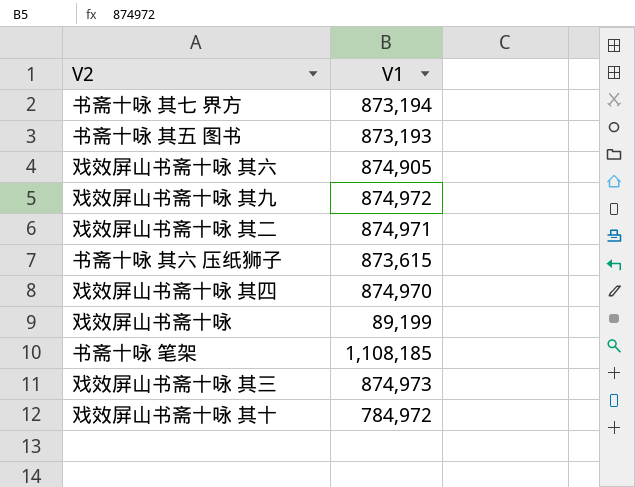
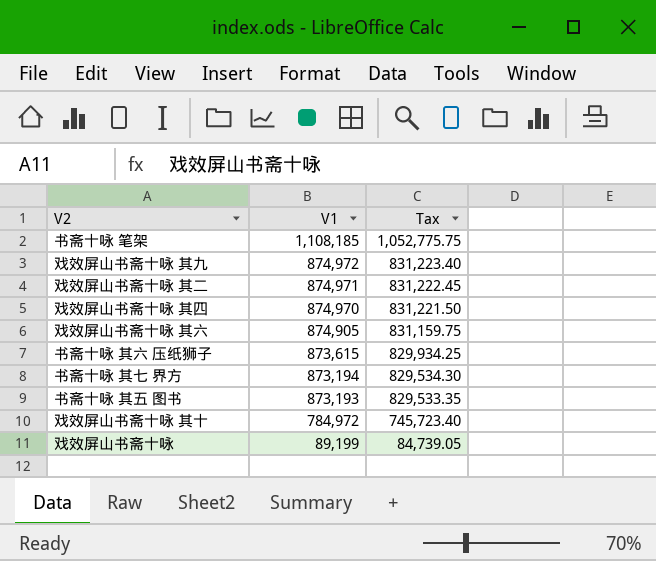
row order: none -> V1 descending
column Tax | formula: none -> [V1] * 0.95
row 戏效屏山书斋十咏 其三: 874,973 -> none

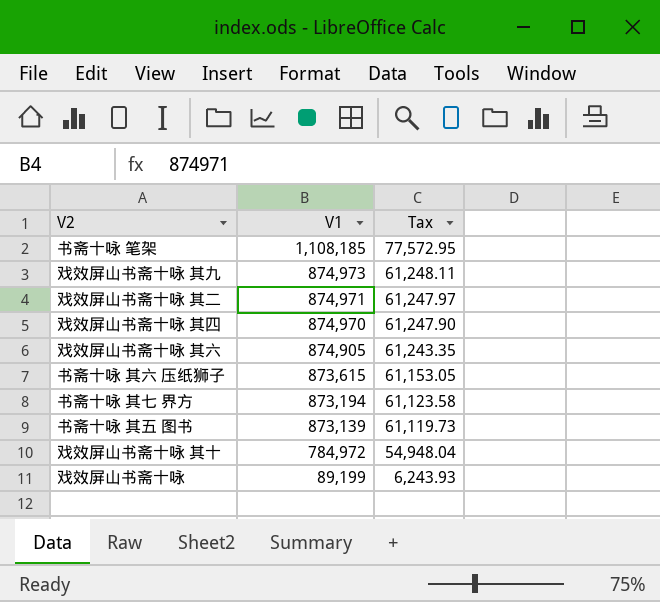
column Tax | formula: [V1] * 0.95 -> [V1] * 0.07
戏效屏山书斋十咏 其九 | V1: 874,972 -> 874,973
书斋十咏 其五 图书 | V1: 873,193 -> 873,139

